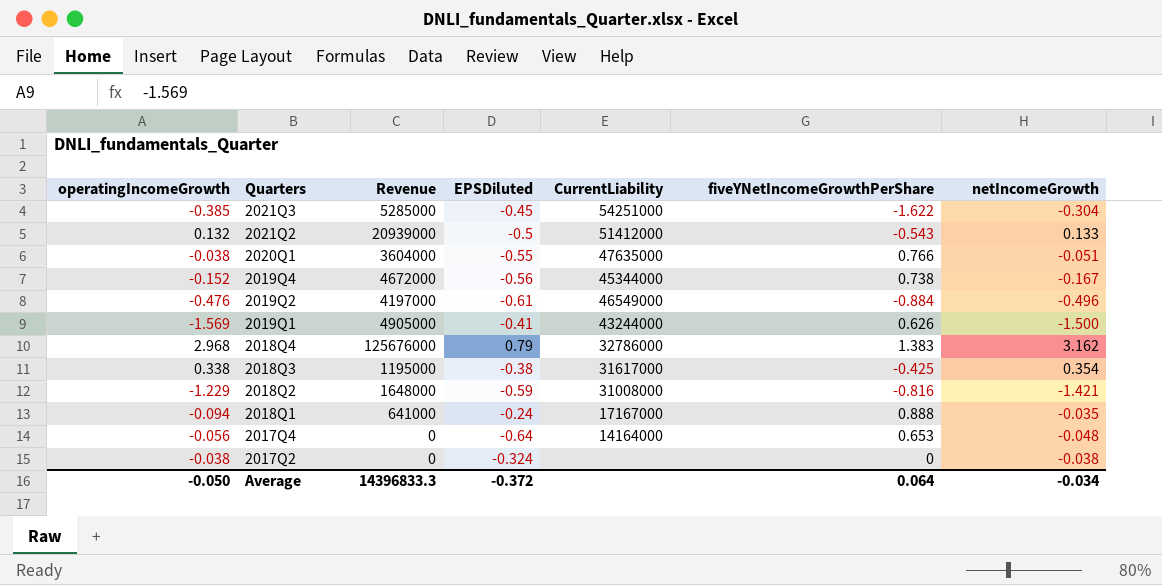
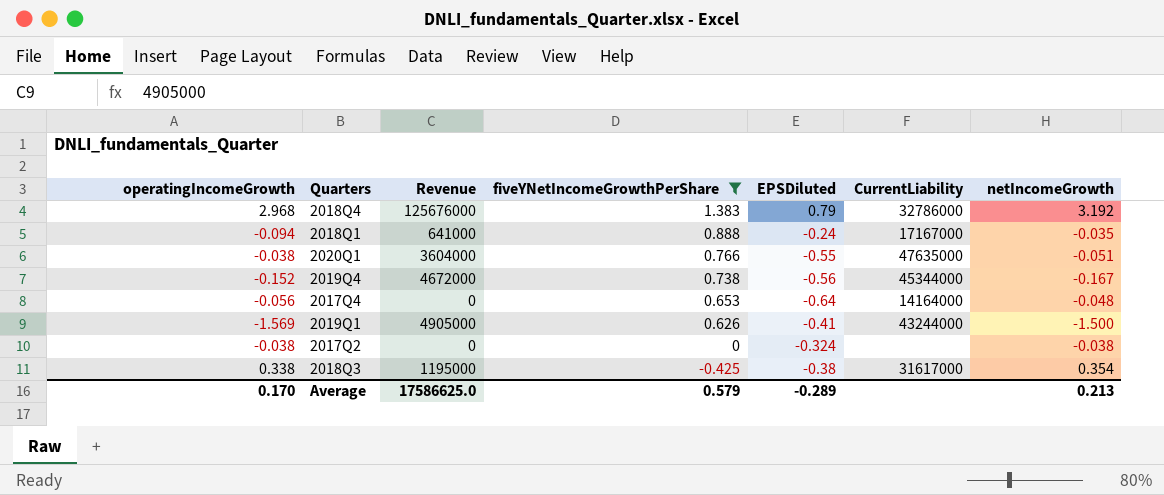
filter: none -> fiveYNetIncomeGrowthPerShare >= -0.425
row order: Quarters descending -> fiveYNetIncomeGrowthPerShare descending
column fiveYNetIncomeGrowthPerShare | position: 6 -> 4
2018Q4 | netIncomeGrowth: 3.162 -> 3.192
Average | operatingIncomeGrowth: -0.050 -> 0.170
Average | Revenue: 14396833.3 -> 17586625.0
Average | fiveYNetIncomeGrowthPerShare: 0.064 -> 0.579
Average | EPSDiluted: -0.372 -> -0.289
Average | netIncomeGrowth: -0.034 -> 0.213

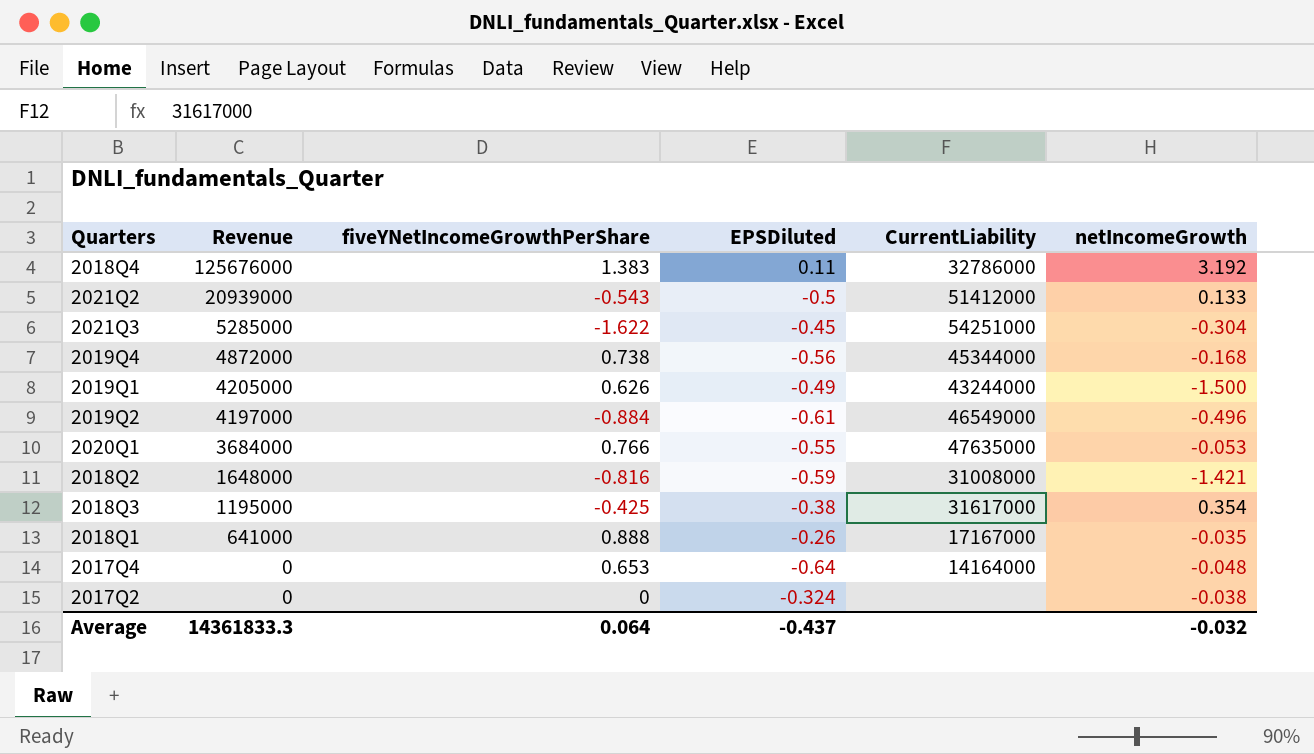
filter: fiveYNetIncomeGrowthPerShare >= -0.425 -> none
row order: fiveYNetIncomeGrowthPerShare descending -> Revenue descending
column operatingIncomeGrowth | position: 1 -> none
2018Q4 | EPSDiluted: 0.79 -> 0.11
2019Q4 | Revenue: 4672000 -> 4872000
2019Q4 | netIncomeGrowth: -0.167 -> -0.168
2019Q1 | Revenue: 4905000 -> 4205000
2019Q1 | EPSDiluted: -0.41 -> -0.49
2020Q1 | Revenue: 3604000 -> 3684000
2020Q1 | netIncomeGrowth: -0.051 -> -0.053
2018Q1 | EPSDiluted: -0.24 -> -0.26
Average | Revenue: 17586625.0 -> 14361833.3
Average | fiveYNetIncomeGrowthPerShare: 0.579 -> 0.064
Average | EPSDiluted: -0.289 -> -0.437
Average | netIncomeGrowth: 0.213 -> -0.032

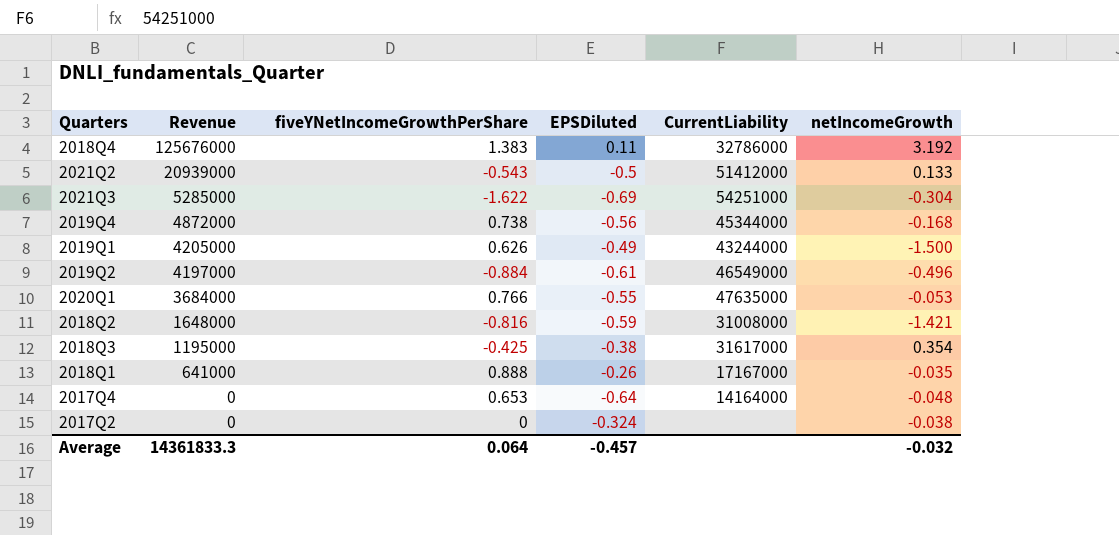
2021Q3 | EPSDiluted: -0.45 -> -0.69
Average | EPSDiluted: -0.437 -> -0.457

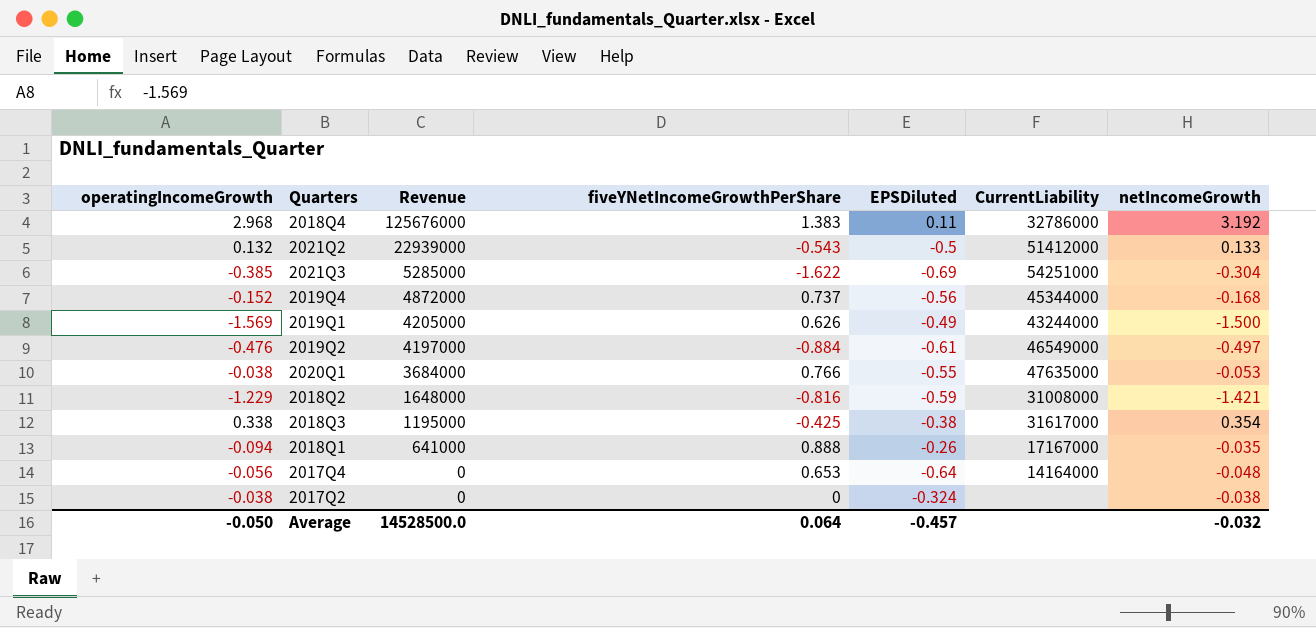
column operatingIncomeGrowth | position: none -> 1
2021Q2 | Revenue: 20939000 -> 22939000
2019Q4 | fiveYNetIncomeGrowthPerShare: 0.738 -> 0.737
2019Q2 | netIncomeGrowth: -0.496 -> -0.497
Average | Revenue: 14361833.3 -> 14528500.0

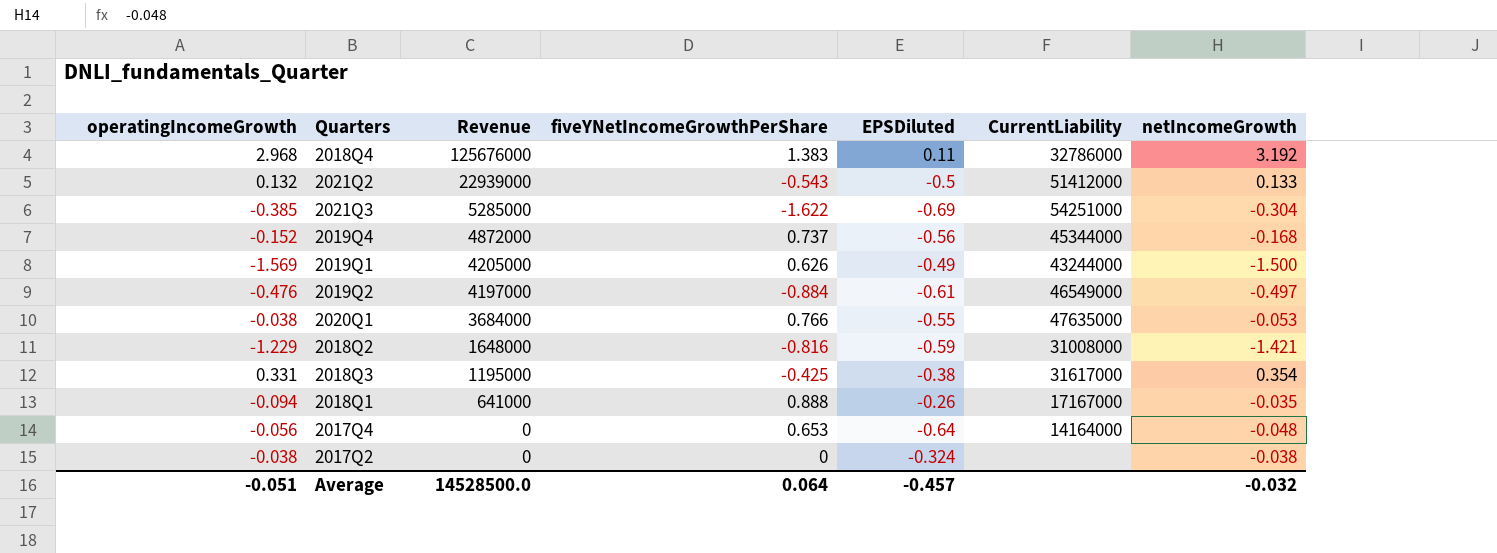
2018Q3 | operatingIncomeGrowth: 0.338 -> 0.331
Average | operatingIncomeGrowth: -0.050 -> -0.051

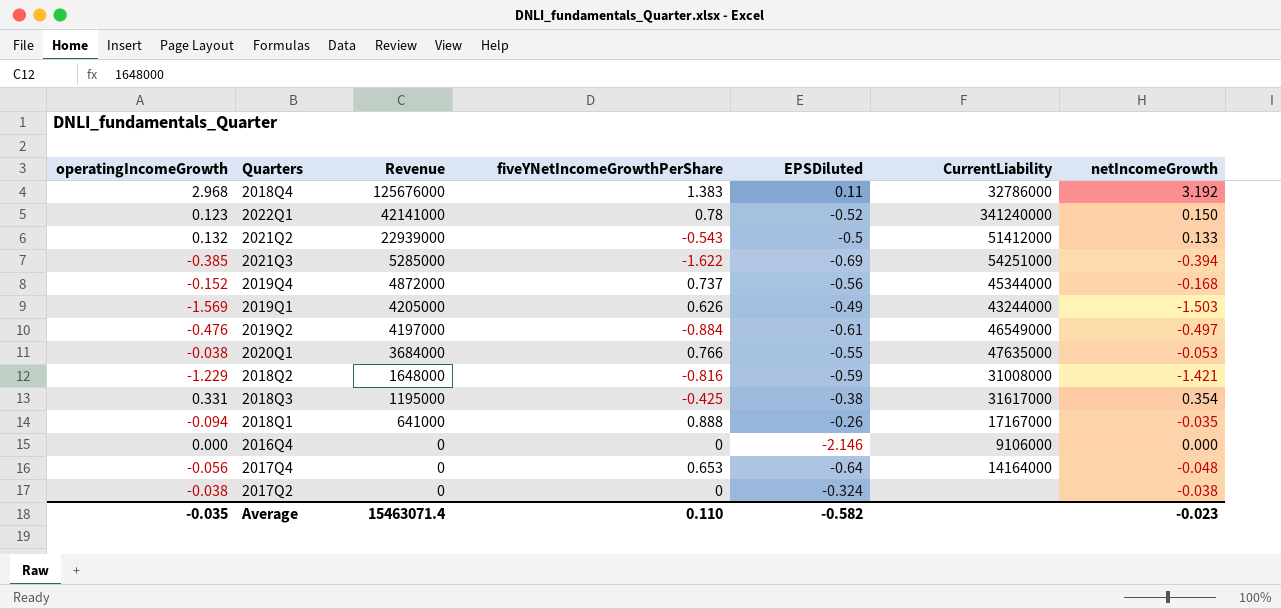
row 2022Q1: none -> 0.123 | 42141000 | 0.78 | -0.52 | 341240000 | 0.150
2021Q3 | netIncomeGrowth: -0.304 -> -0.394
2019Q1 | netIncomeGrowth: -1.500 -> -1.503
row 2016Q4: none -> 0.000 | 0 | 0 | -2.146 | 9106000 | 0.000
Average | operatingIncomeGrowth: -0.051 -> -0.035
Average | Revenue: 14528500.0 -> 15463071.4
Average | fiveYNetIncomeGrowthPerShare: 0.064 -> 0.110
Average | EPSDiluted: -0.457 -> -0.582
Average | netIncomeGrowth: -0.032 -> -0.023

